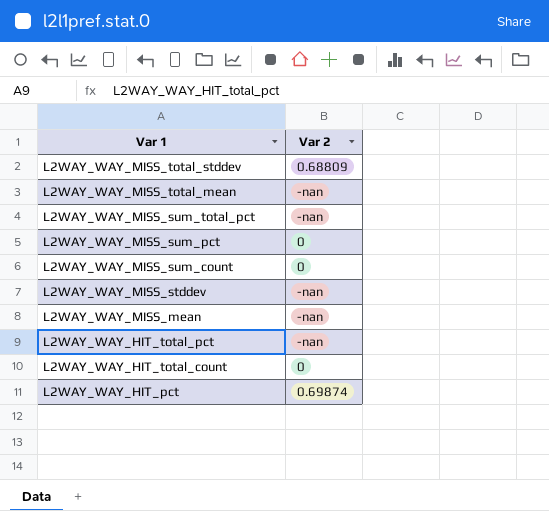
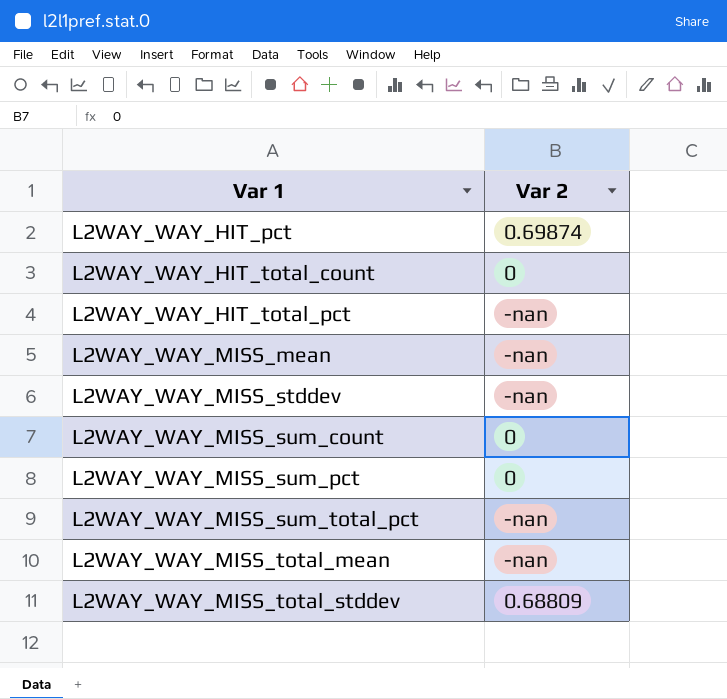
row order: Var 1 descending -> Var 1 ascending

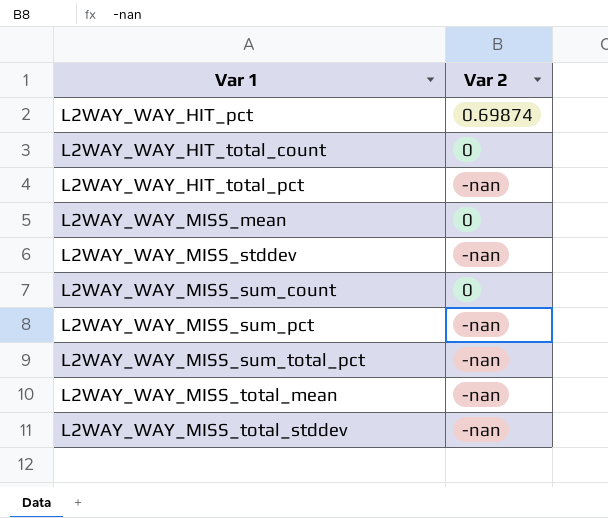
L2WAY_WAY_MISS_mean | Var 2: -nan -> 0
L2WAY_WAY_MISS_sum_pct | Var 2: 0 -> -nan
L2WAY_WAY_MISS_total_stddev | Var 2: 0.68809 -> -nan

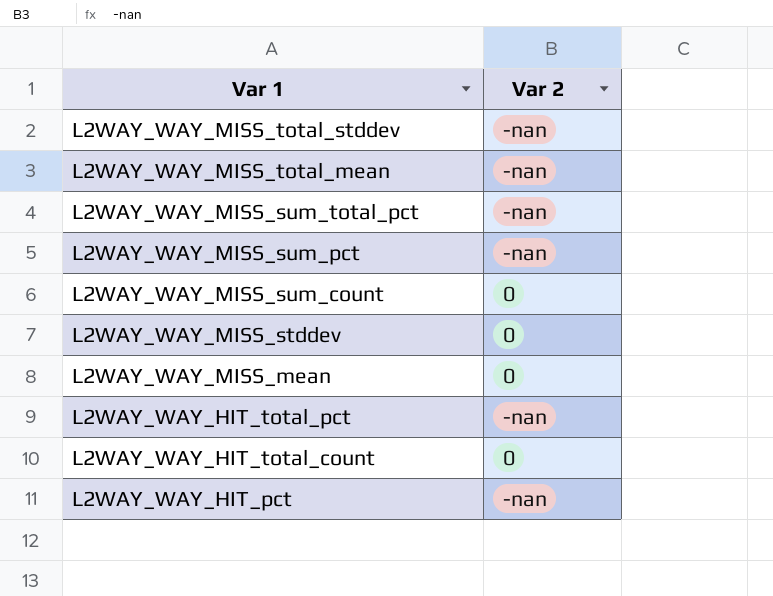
row order: Var 1 ascending -> Var 1 descending
L2WAY_WAY_MISS_stddev | Var 2: -nan -> 0
L2WAY_WAY_HIT_pct | Var 2: 0.69874 -> -nan

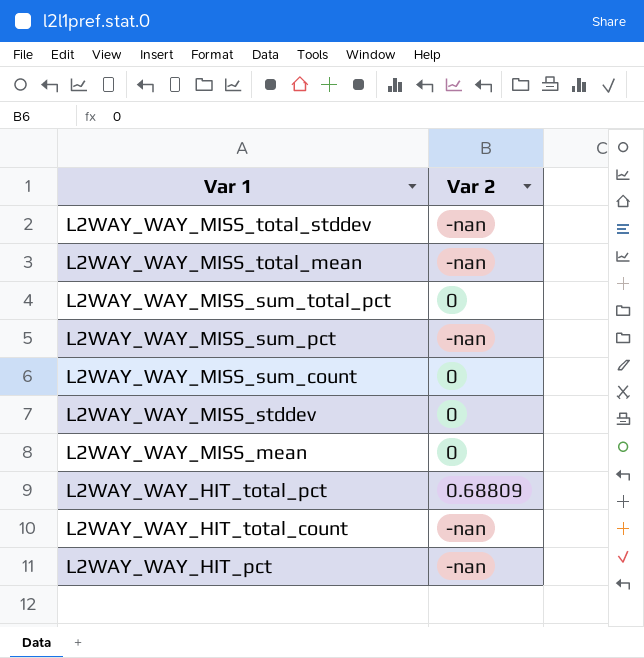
L2WAY_WAY_MISS_sum_total_pct | Var 2: -nan -> 0
L2WAY_WAY_HIT_total_pct | Var 2: -nan -> 0.68809
L2WAY_WAY_HIT_total_count | Var 2: 0 -> -nan

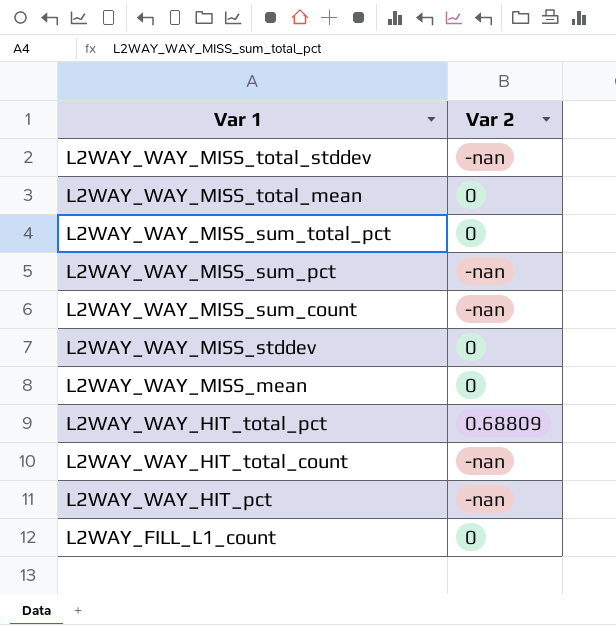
L2WAY_WAY_MISS_total_mean | Var 2: -nan -> 0
L2WAY_WAY_MISS_sum_count | Var 2: 0 -> -nan
row L2WAY_FILL_L1_count: none -> 0

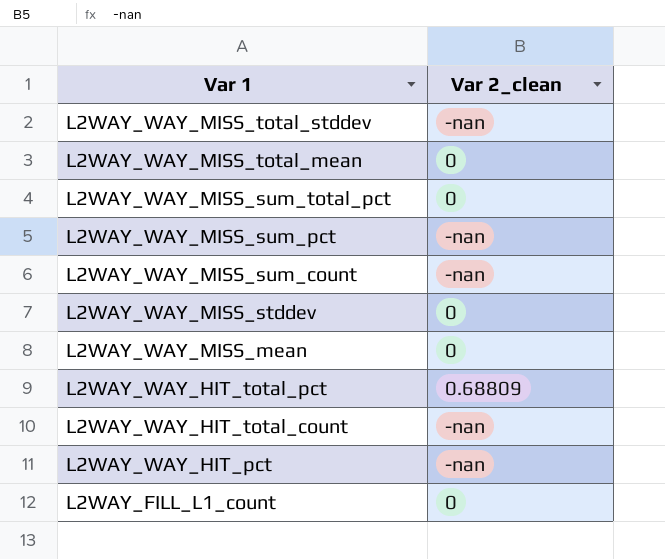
column name: Var 2 -> Var 2_clean

